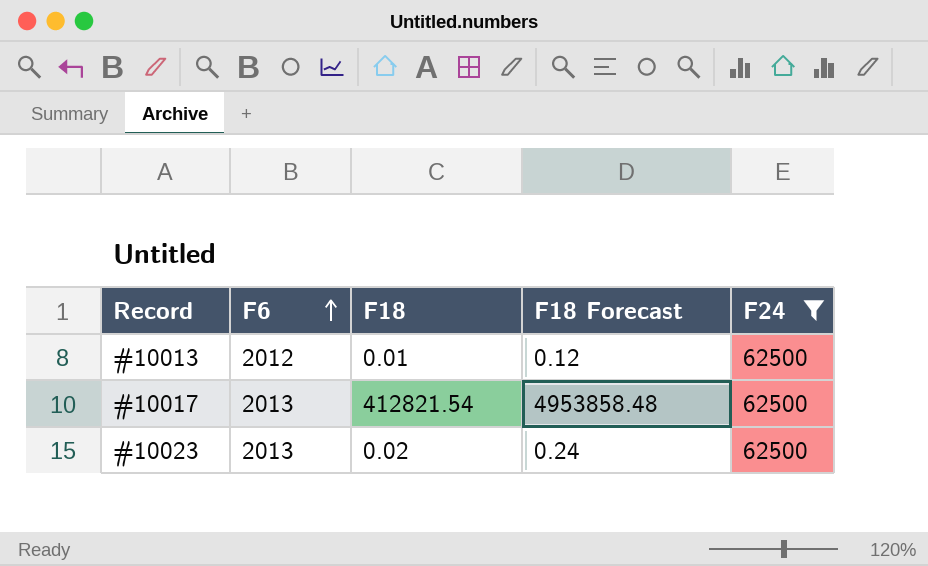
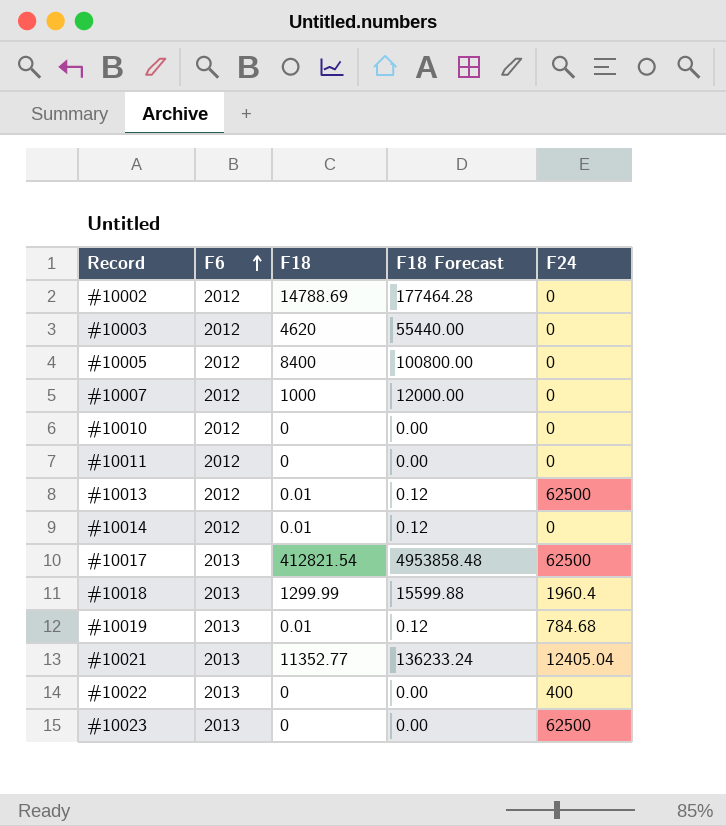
filter: F24 = 62500 -> none
#10023 | F18: 0.02 -> 0
#10023 | F18 Forecast: 0.24 -> 0.00

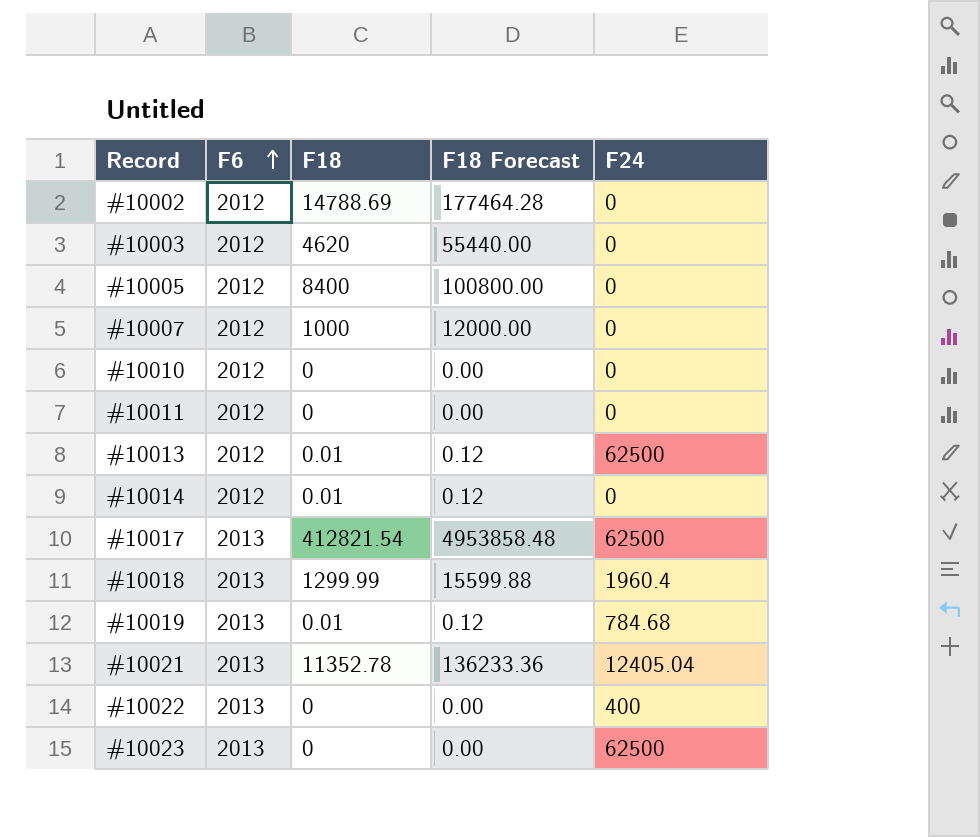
#10021 | F18: 11352.77 -> 11352.78
#10021 | F18 Forecast: 136233.24 -> 136233.36

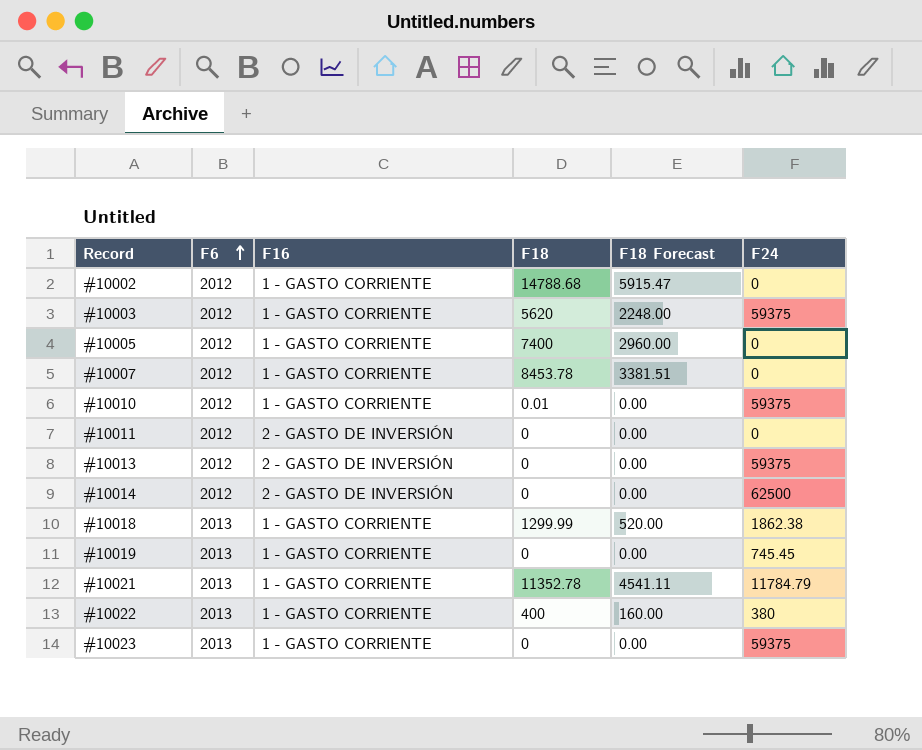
column F16 | position: none -> 3
column F18 Forecast | formula: [F18] * 12 -> [F18] * 0.4
row #10017: 2013 | 412821.54 | 4953858.48 | 62500 -> none
#10002 | F18: 14788.69 -> 14788.68
#10003 | F18: 4620 -> 5620
#10003 | F24: 0 -> 59375
#10005 | F18: 8400 -> 7400
#10007 | F18: 1000 -> 8453.78
#10010 | F18: 0 -> 0.01
#10010 | F24: 0 -> 59375
#10013 | F18: 0.01 -> 0
#10013 | F24: 62500 -> 59375
#10014 | F18: 0.01 -> 0
#10014 | F24: 0 -> 62500
#10018 | F24: 1960.4 -> 1862.38
#10019 | F18: 0.01 -> 0
#10019 | F24: 784.68 -> 745.45
#10021 | F24: 12405.04 -> 11784.79
#10022 | F18: 0 -> 400
#10022 | F24: 400 -> 380
#10023 | F24: 62500 -> 59375

